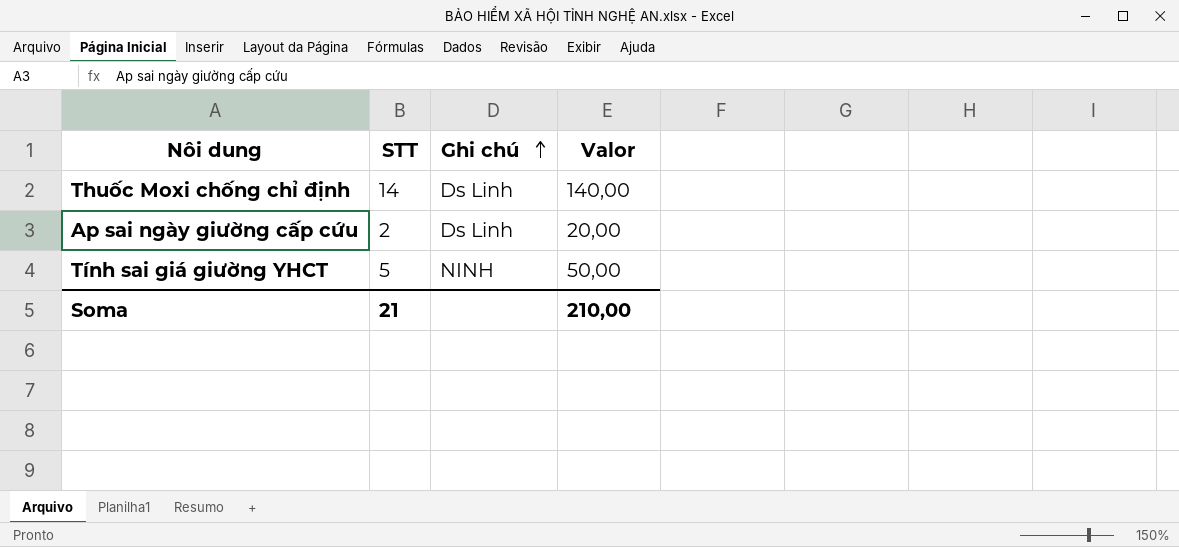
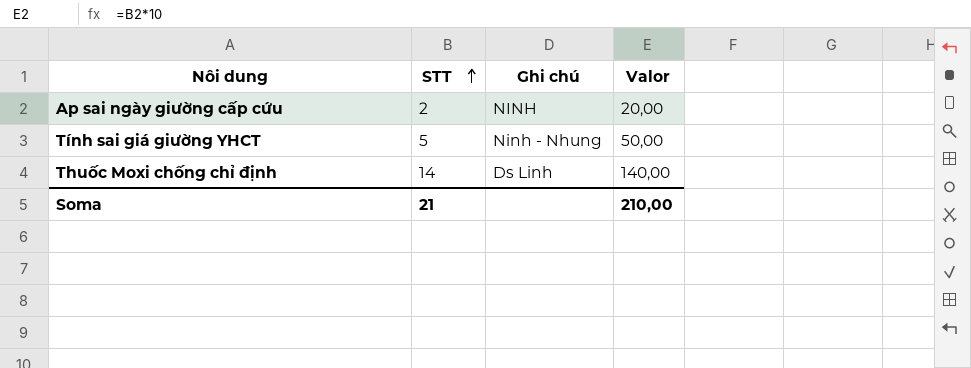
row order: Ghi chú ascending -> STT ascending
Ap sai ngày giường cấp cứu | Ghi chú: Ds Linh -> NINH
Tính sai giá giường YHCT | Ghi chú: NINH -> Ninh - Nhung

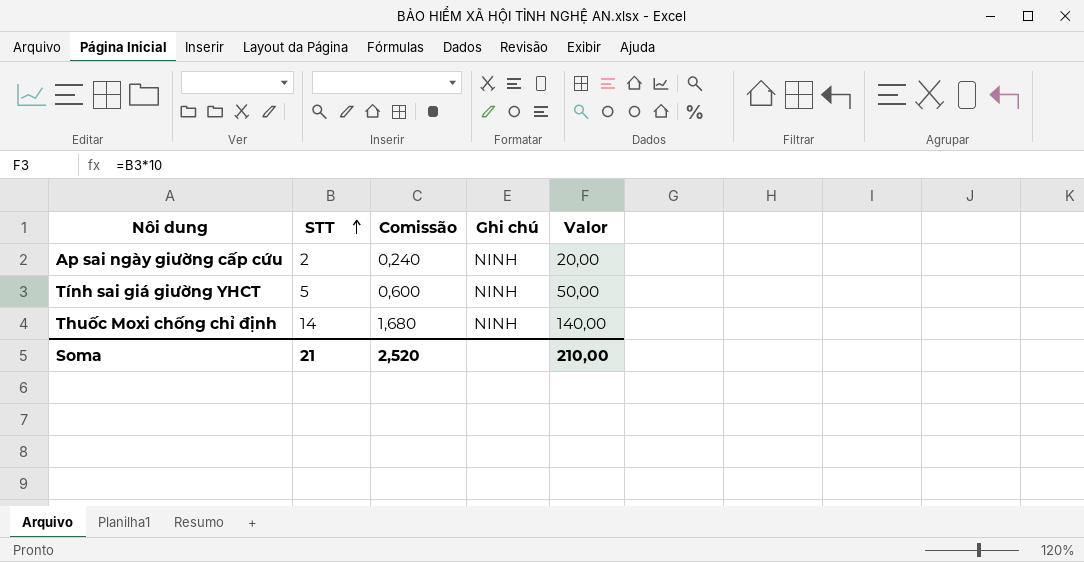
column Comissão | formula: none -> [STT] * 0,12
Tính sai giá giường YHCT | Ghi chú: Ninh - Nhung -> NINH
Thuốc Moxi chống chỉ định | Ghi chú: Ds Linh -> NINH

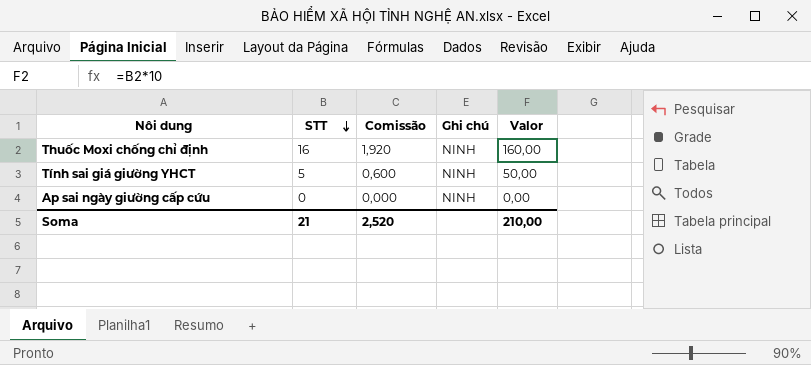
row order: STT ascending -> STT descending
Thuốc Moxi chống chỉ định | STT: 14 -> 16
Thuốc Moxi chống chỉ định | Comissão: 1,680 -> 1,920
Thuốc Moxi chống chỉ định | Valor: 140,00 -> 160,00
Ap sai ngày giường cấp cứu | STT: 2 -> 0
Ap sai ngày giường cấp cứu | Comissão: 0,240 -> 0,000
Ap sai ngày giường cấp cứu | Valor: 20,00 -> 0,00

